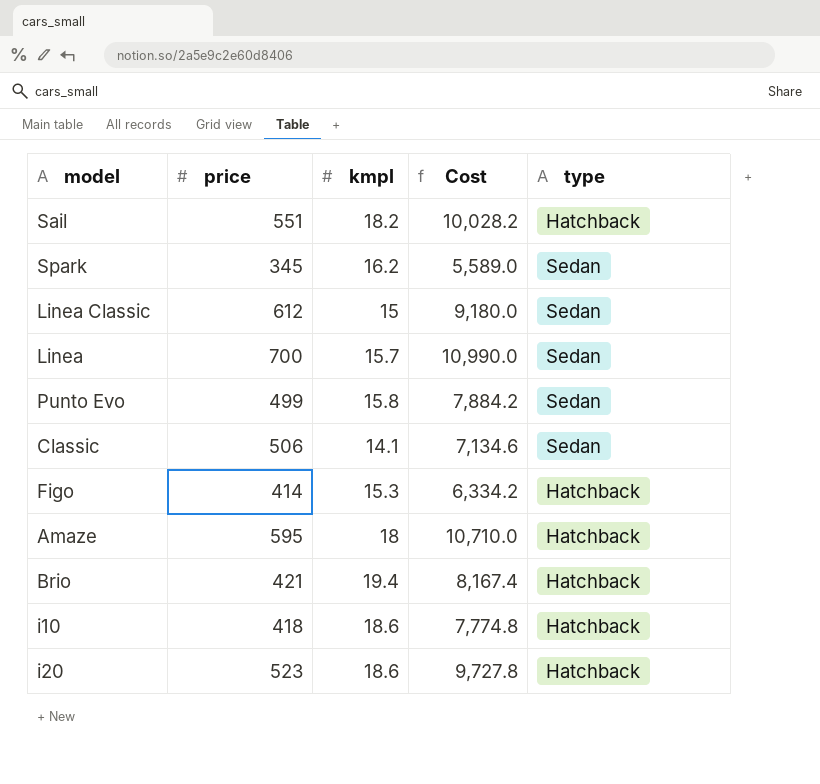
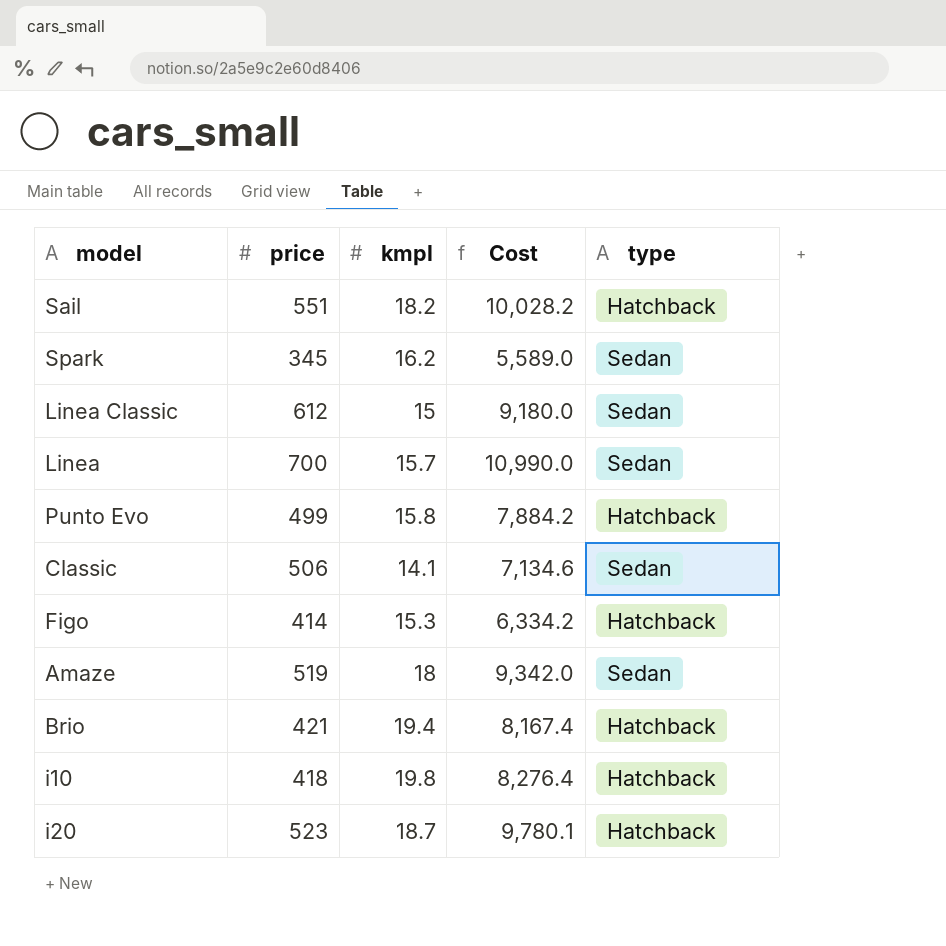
Punto Evo | type: Sedan -> Hatchback
Amaze | price: 595 -> 519
Amaze | Cost: 10,710.0 -> 9,342.0
Amaze | type: Hatchback -> Sedan
i10 | kmpl: 18.6 -> 19.8
i10 | Cost: 7,774.8 -> 8,276.4
i20 | kmpl: 18.6 -> 18.7
i20 | Cost: 9,727.8 -> 9,780.1

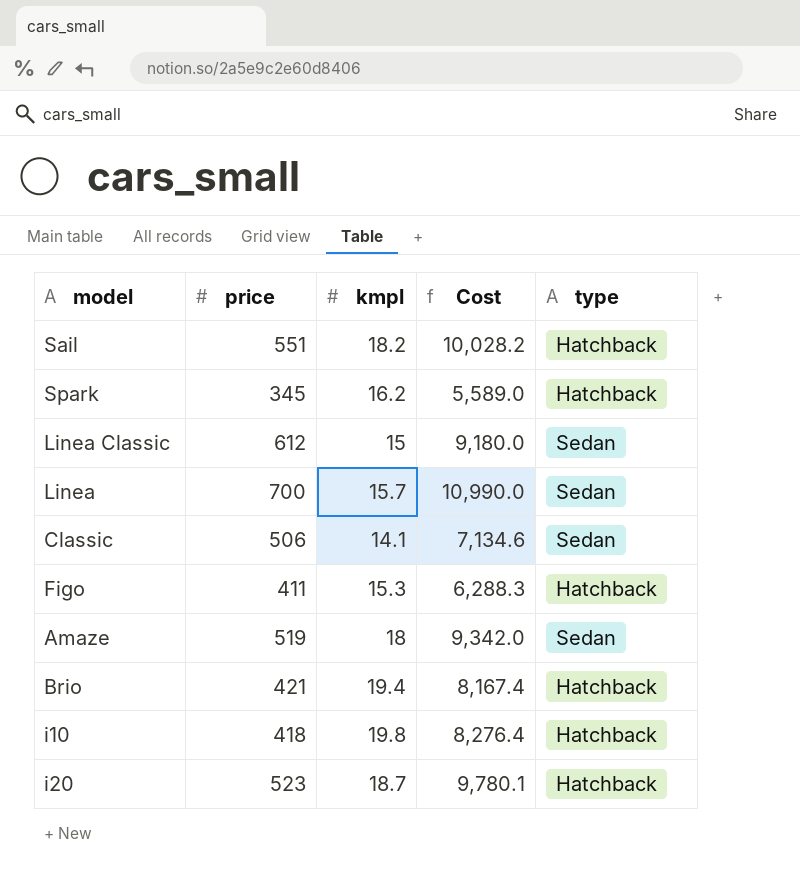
row Punto Evo: 499 | 15.8 | 7,884.2 | Hatchback -> none
Spark | type: Sedan -> Hatchback
Figo | price: 414 -> 411
Figo | Cost: 6,334.2 -> 6,288.3

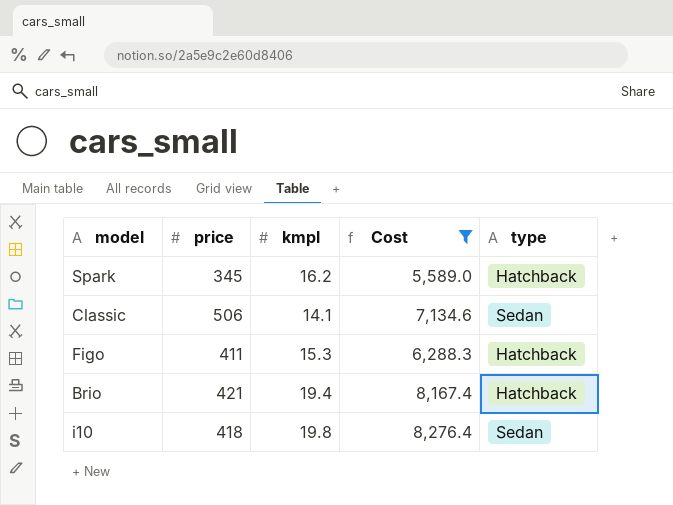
filter: none -> Cost <= 8,276.4
i10 | type: Hatchback -> Sedan

